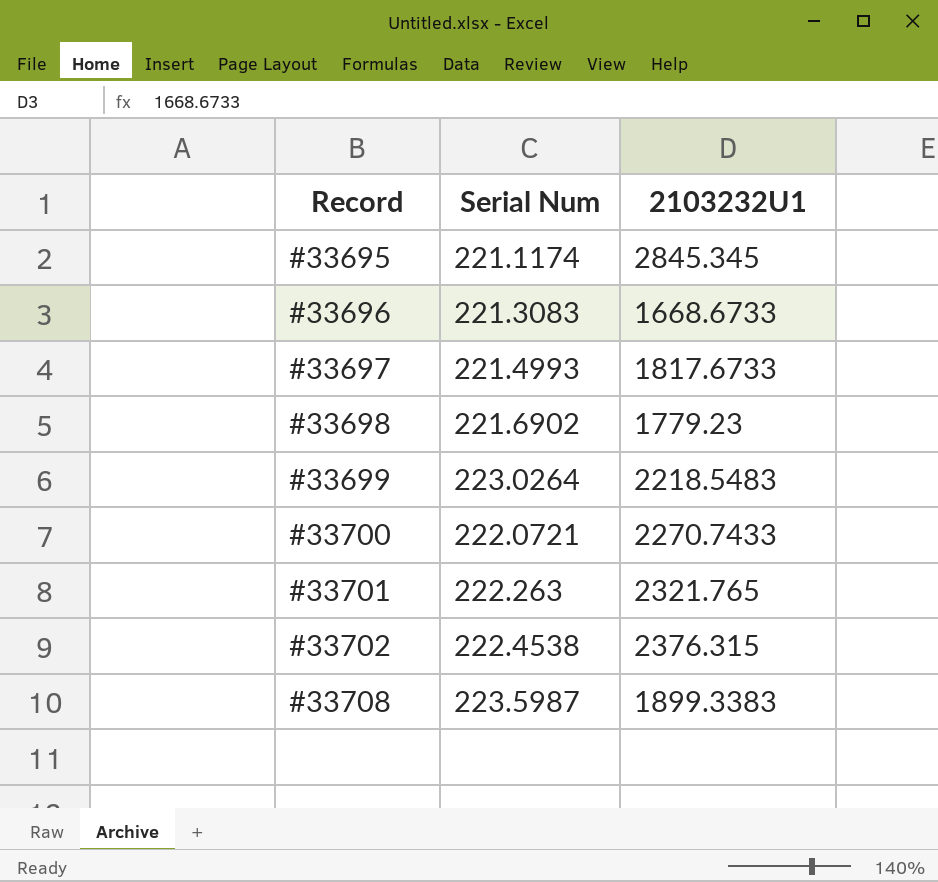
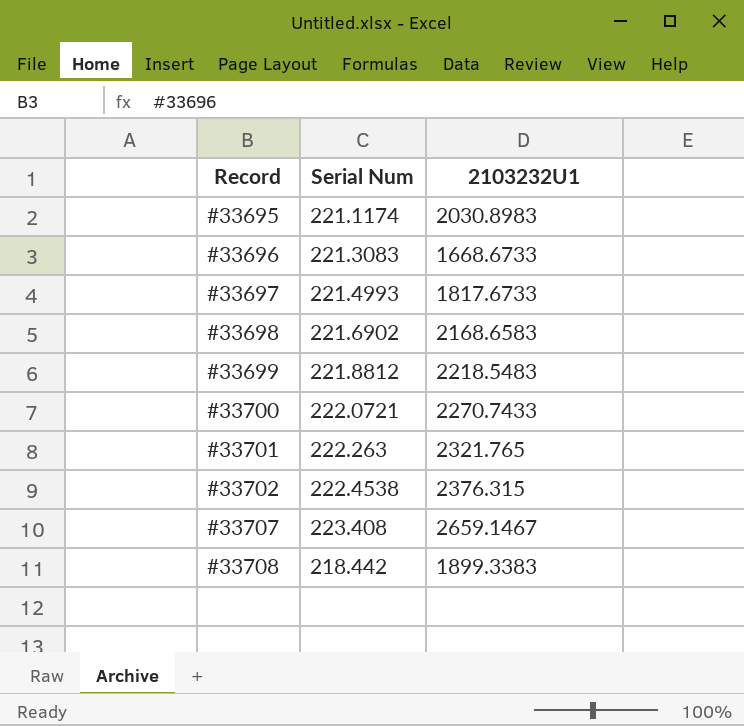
#33695 | 2103232U1: 2845.345 -> 2030.8983
#33698 | 2103232U1: 1779.23 -> 2168.6583
#33699 | Serial Num: 223.0264 -> 221.8812
row #33707: none -> 223.408 | 2659.1467
#33708 | Serial Num: 223.5987 -> 218.442

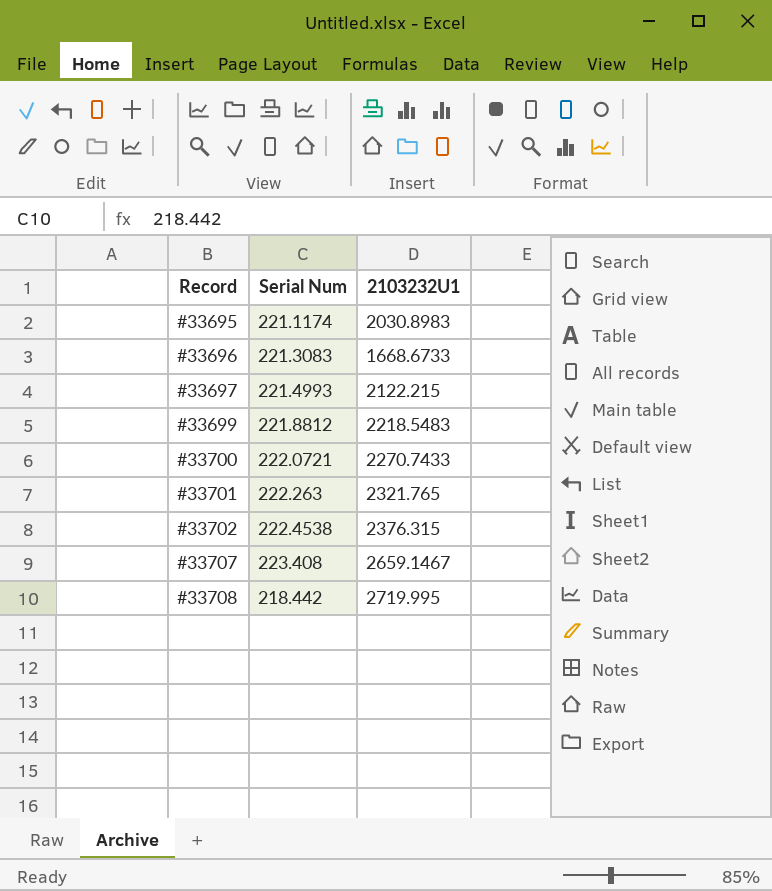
row #33698: 221.6902 | 2168.6583 -> none
#33697 | 2103232U1: 1817.6733 -> 2122.215
#33708 | 2103232U1: 1899.3383 -> 2719.995

